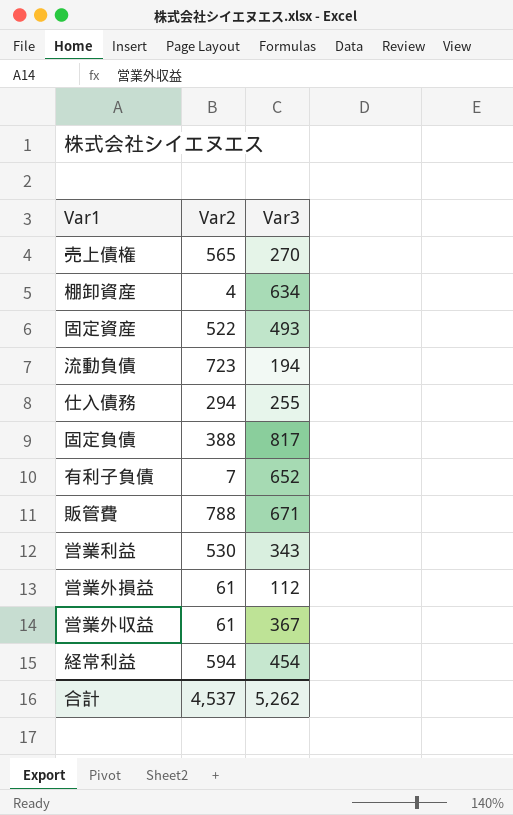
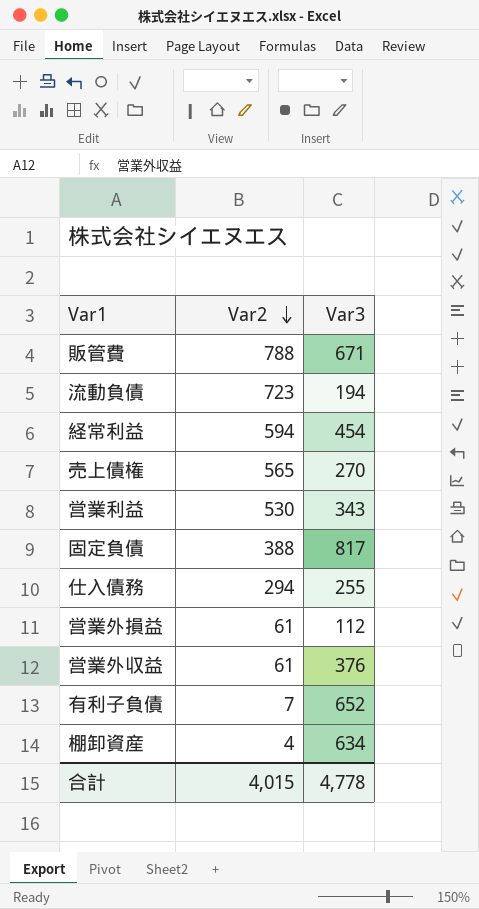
row order: none -> Var2 descending
row 固定資産: 522 | 493 -> none
営業外収益 | Var3: 367 -> 376
合計 | Var2: 4,537 -> 4,015
合計 | Var3: 5,262 -> 4,778

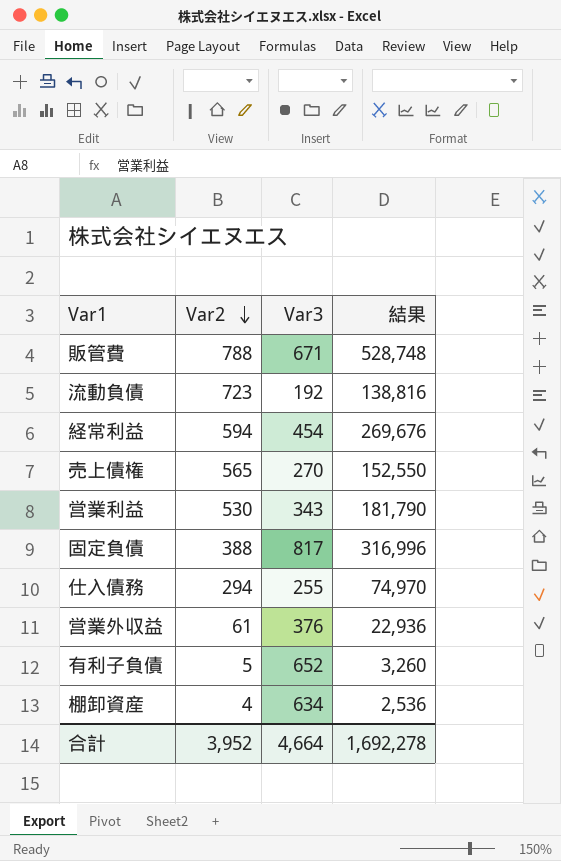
column 結果 | formula: none -> [Var2] * [Var3]
row 営業外損益: 61 | 112 -> none
流動負債 | Var3: 194 -> 192
有利子負債 | Var2: 7 -> 5
合計 | Var2: 4,015 -> 3,952
合計 | Var3: 4,778 -> 4,664

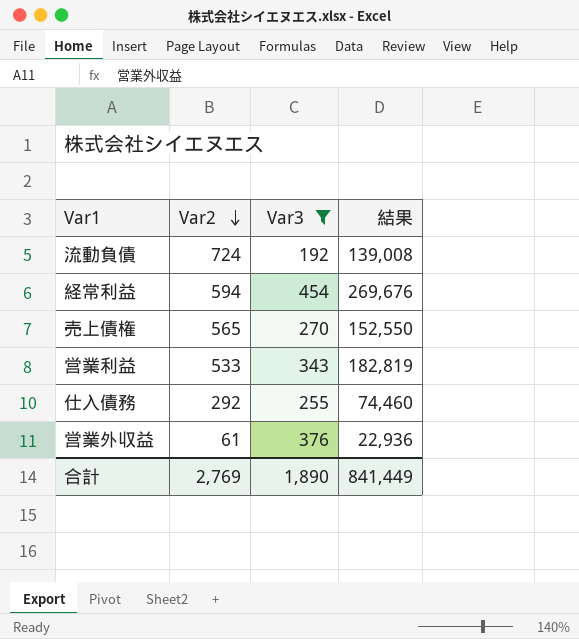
filter: none -> Var3 <= 454
流動負債 | Var2: 723 -> 724
流動負債 | 結果: 138,816 -> 139,008
営業利益 | Var2: 530 -> 533
営業利益 | 結果: 181,790 -> 182,819
仕入債務 | Var2: 294 -> 292
仕入債務 | 結果: 74,970 -> 74,460
合計 | Var2: 3,952 -> 2,769
合計 | Var3: 4,664 -> 1,890
合計 | 結果: 1,692,278 -> 841,449

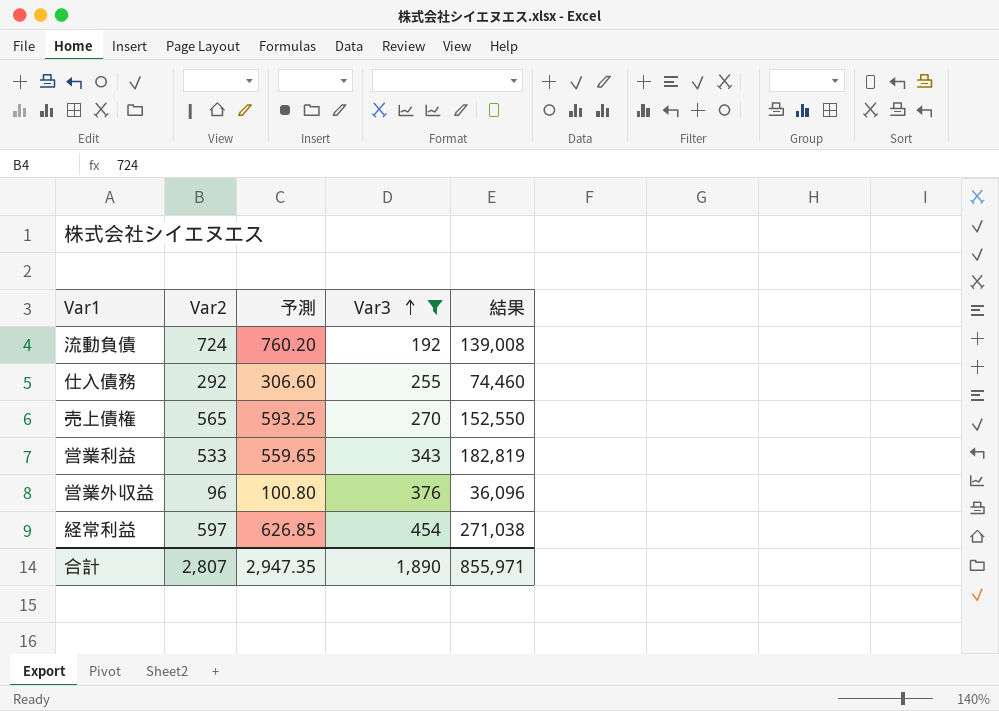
row order: Var2 descending -> Var3 ascending
column 予測 | formula: none -> [Var2] * 1.05
営業外収益 | Var2: 61 -> 96
営業外収益 | 結果: 22,936 -> 36,096
経常利益 | Var2: 594 -> 597
経常利益 | 結果: 269,676 -> 271,038
合計 | Var2: 2,769 -> 2,807
合計 | 結果: 841,449 -> 855,971

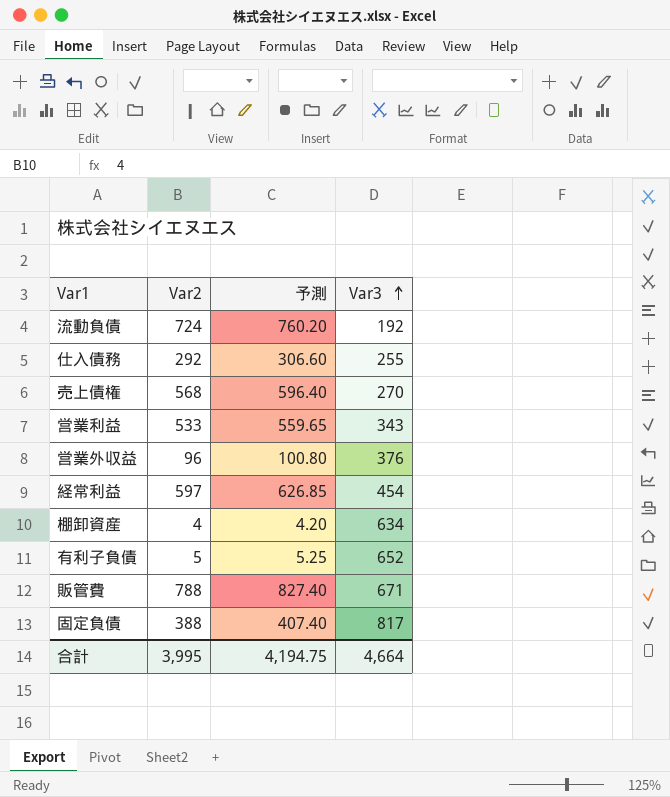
filter: Var3 <= 454 -> none
column 結果 | formula: [Var2] * [Var3] -> none
売上債権 | Var2: 565 -> 568
売上債権 | 予測: 593.25 -> 596.40
合計 | Var2: 2,807 -> 3,995
合計 | 予測: 2,947.35 -> 4,194.75
合計 | Var3: 1,890 -> 4,664

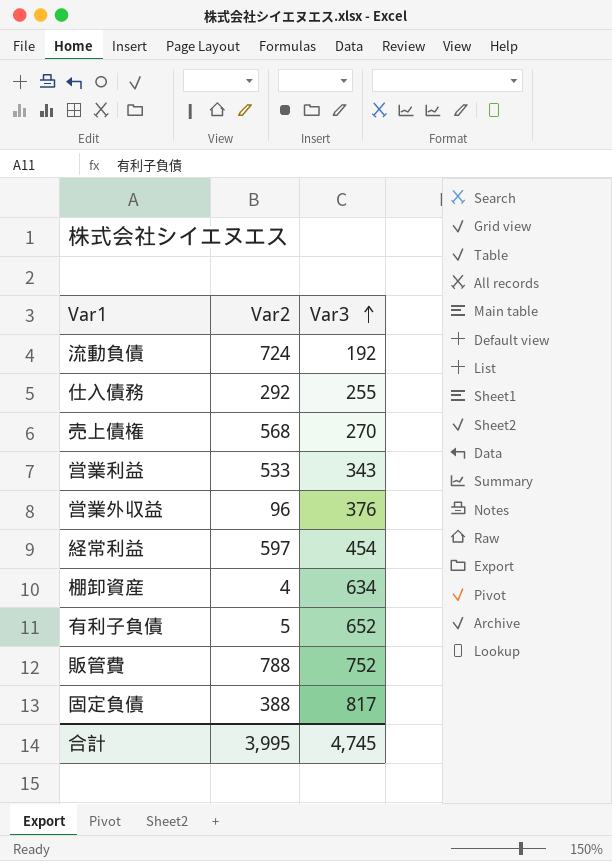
column 予測 | formula: [Var2] * 1.05 -> none
販管費 | Var3: 671 -> 752
合計 | Var3: 4,664 -> 4,745

